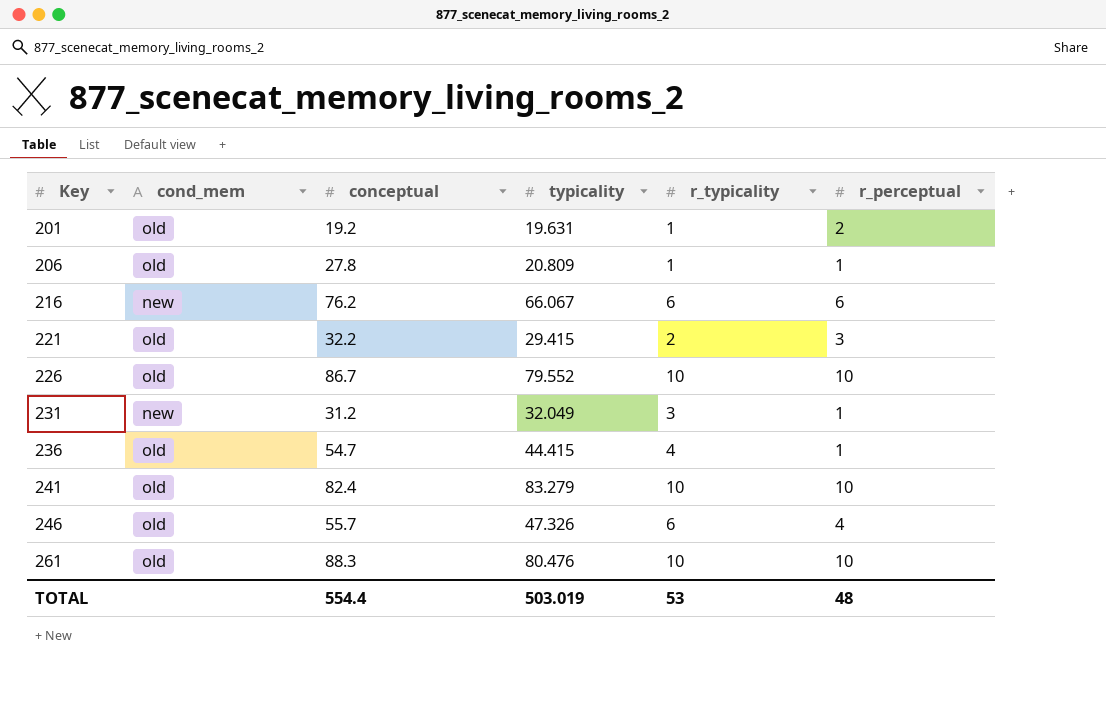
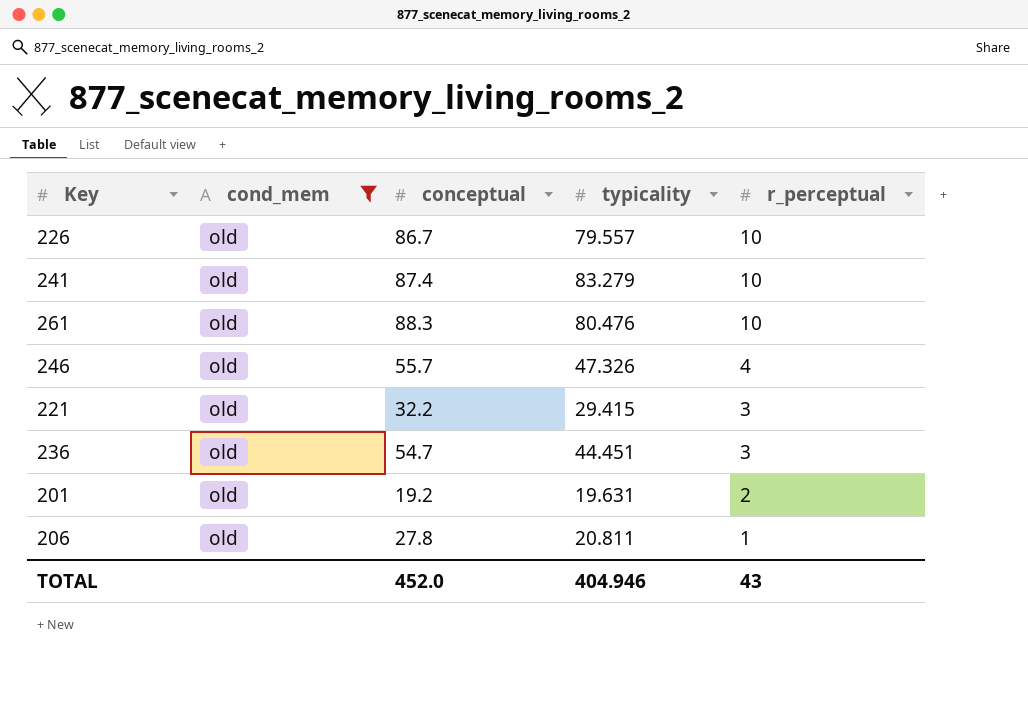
filter: none -> cond_mem = old
row order: Key ascending -> r_perceptual descending
column r_typicality | position: 5 -> none
226 | typicality: 79.552 -> 79.557
241 | conceptual: 82.4 -> 87.4
236 | typicality: 44.415 -> 44.451
236 | r_perceptual: 1 -> 3
206 | typicality: 20.809 -> 20.811
TOTAL | conceptual: 554.4 -> 452.0
TOTAL | typicality: 503.019 -> 404.946
TOTAL | r_perceptual: 48 -> 43

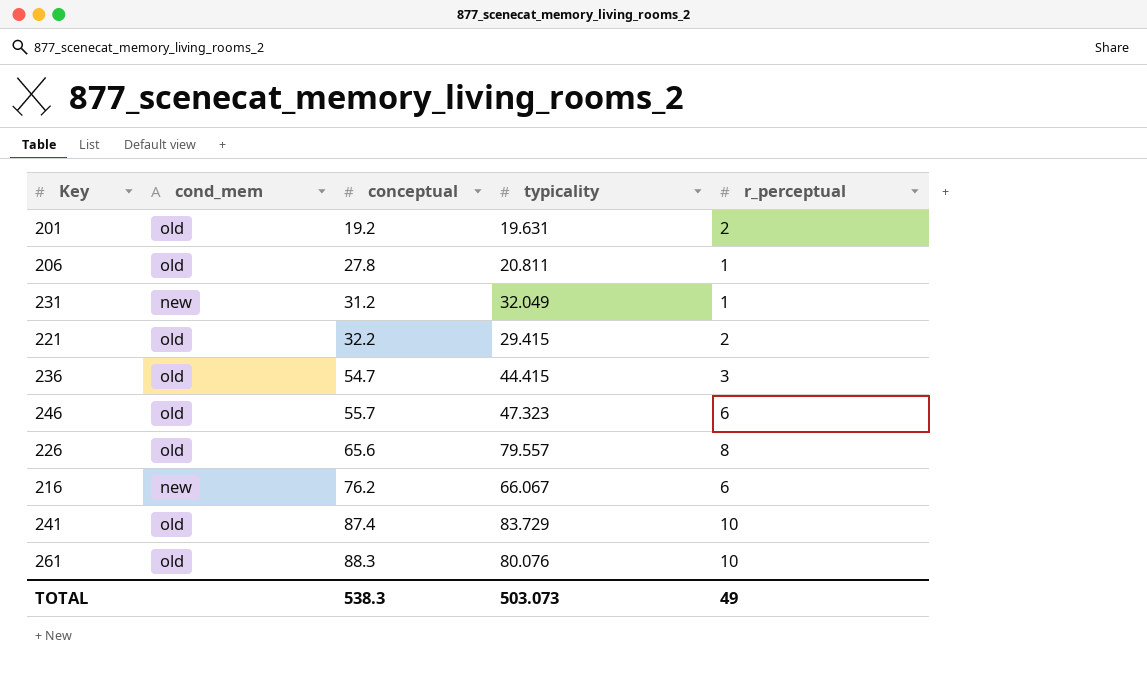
filter: cond_mem = old -> none
row order: r_perceptual descending -> conceptual ascending
221 | r_perceptual: 3 -> 2
236 | typicality: 44.451 -> 44.415
246 | typicality: 47.326 -> 47.323
246 | r_perceptual: 4 -> 6
226 | conceptual: 86.7 -> 65.6
226 | r_perceptual: 10 -> 8
241 | typicality: 83.279 -> 83.729
261 | typicality: 80.476 -> 80.076
TOTAL | conceptual: 452.0 -> 538.3
TOTAL | typicality: 404.946 -> 503.073
TOTAL | r_perceptual: 43 -> 49

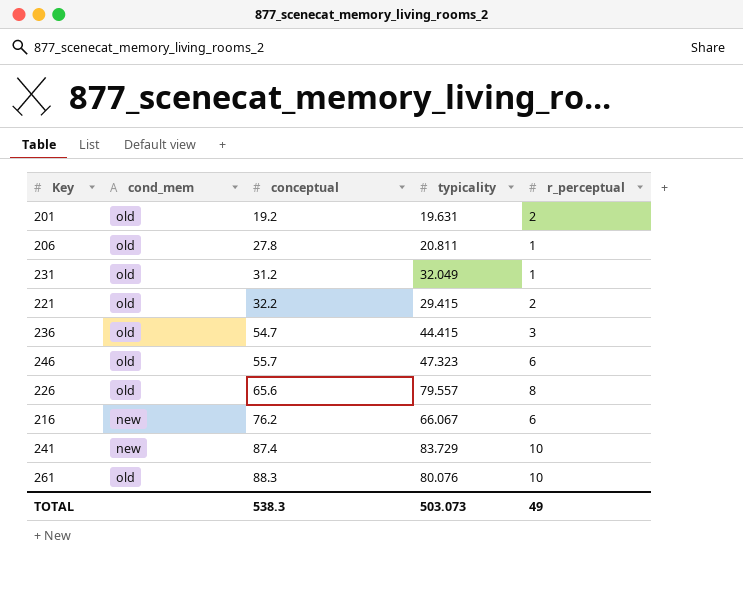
231 | cond_mem: new -> old
241 | cond_mem: old -> new

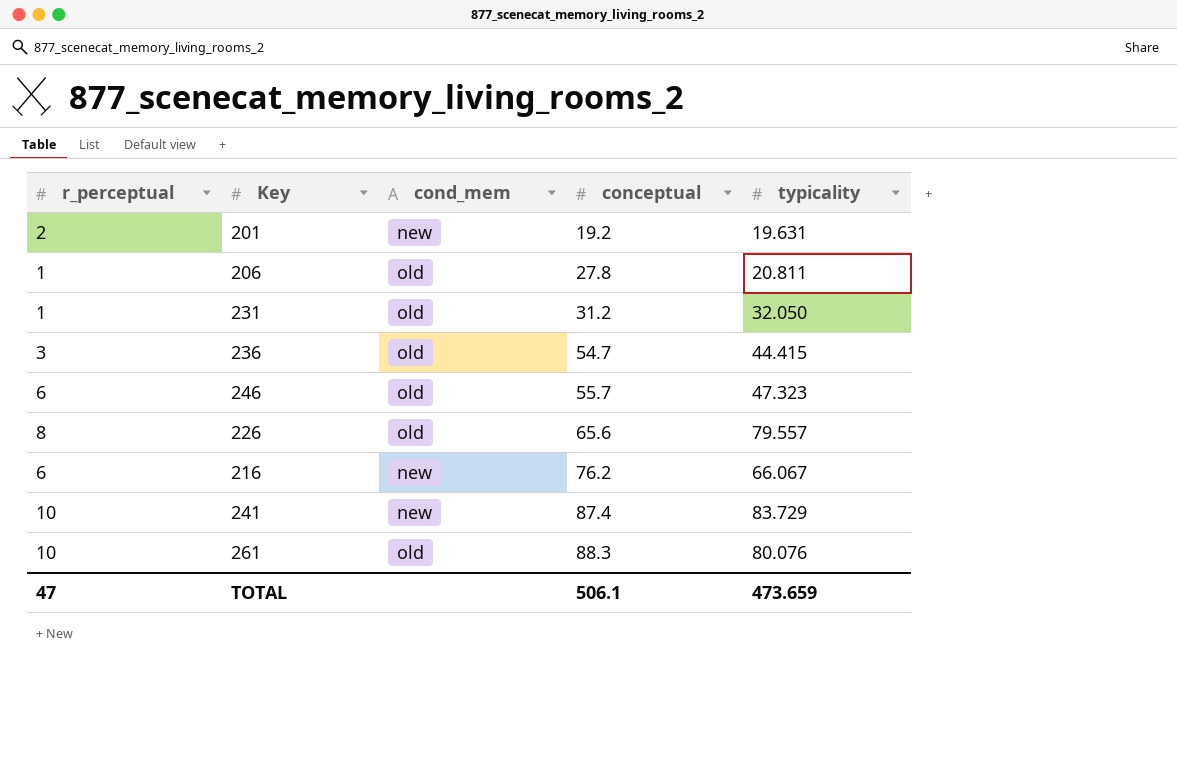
column r_perceptual | position: 5 -> 1
row 221: old | 32.2 | 29.415 | 2 -> none
201 | cond_mem: old -> new
231 | typicality: 32.049 -> 32.050
TOTAL | r_perceptual: 49 -> 47
TOTAL | conceptual: 538.3 -> 506.1
TOTAL | typicality: 503.073 -> 473.659

